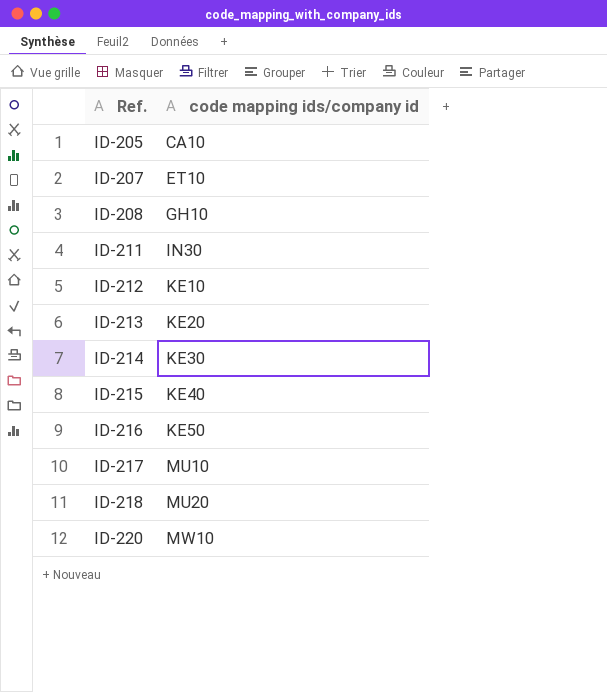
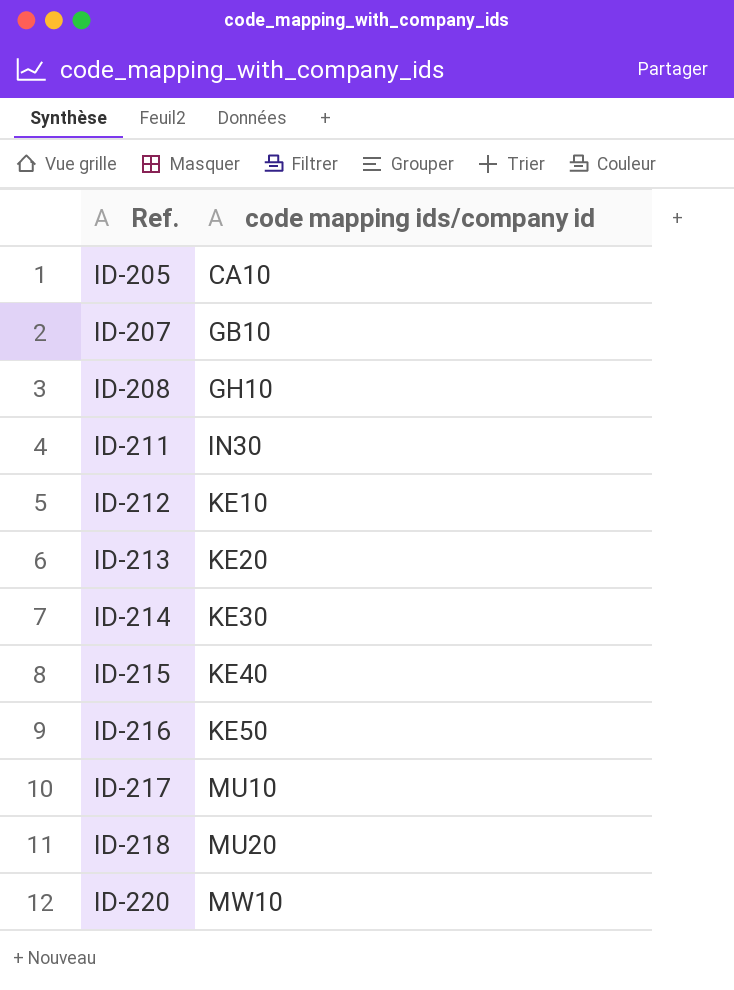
ID-207 | code mapping ids/company id: ET10 -> GB10

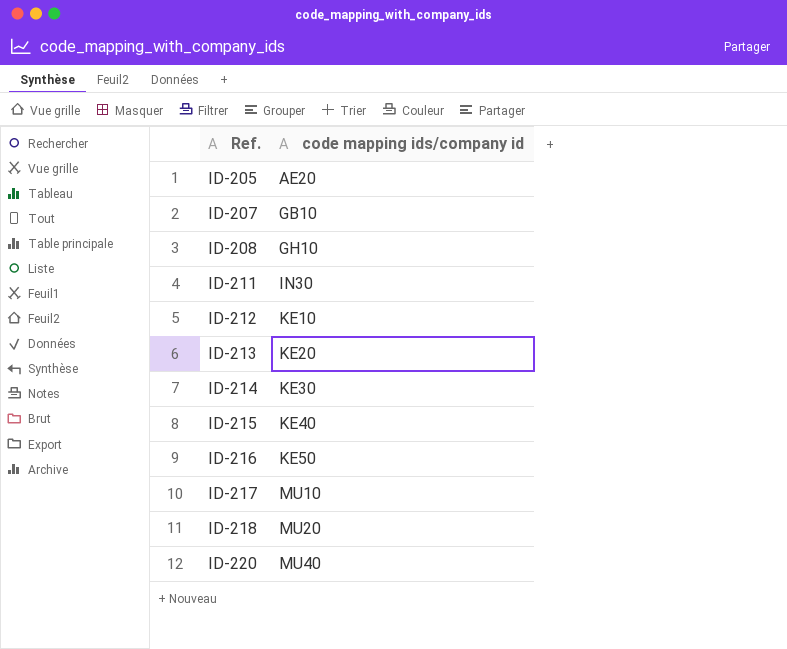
ID-205 | code mapping ids/company id: CA10 -> AE20
ID-220 | code mapping ids/company id: MW10 -> MU40

